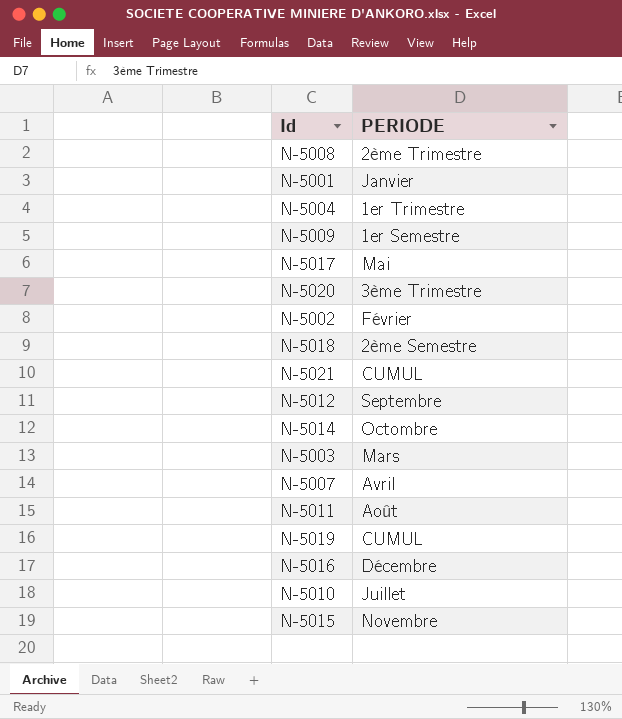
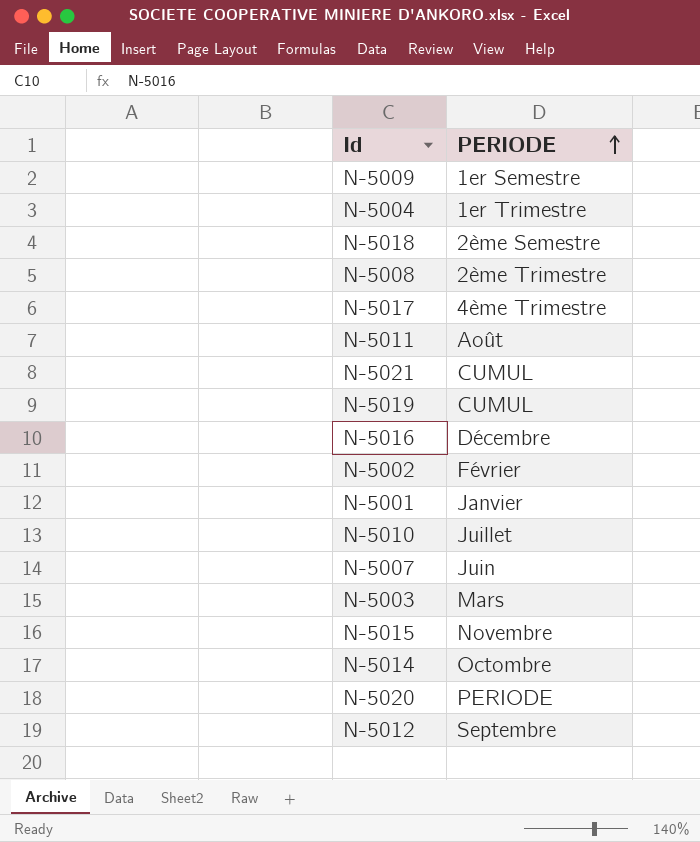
row order: none -> PERIODE ascending
N-5017 | PERIODE: Mai -> 4ème Trimestre
N-5007 | PERIODE: Avril -> Juin
N-5020 | PERIODE: 3ème Trimestre -> PERIODE

